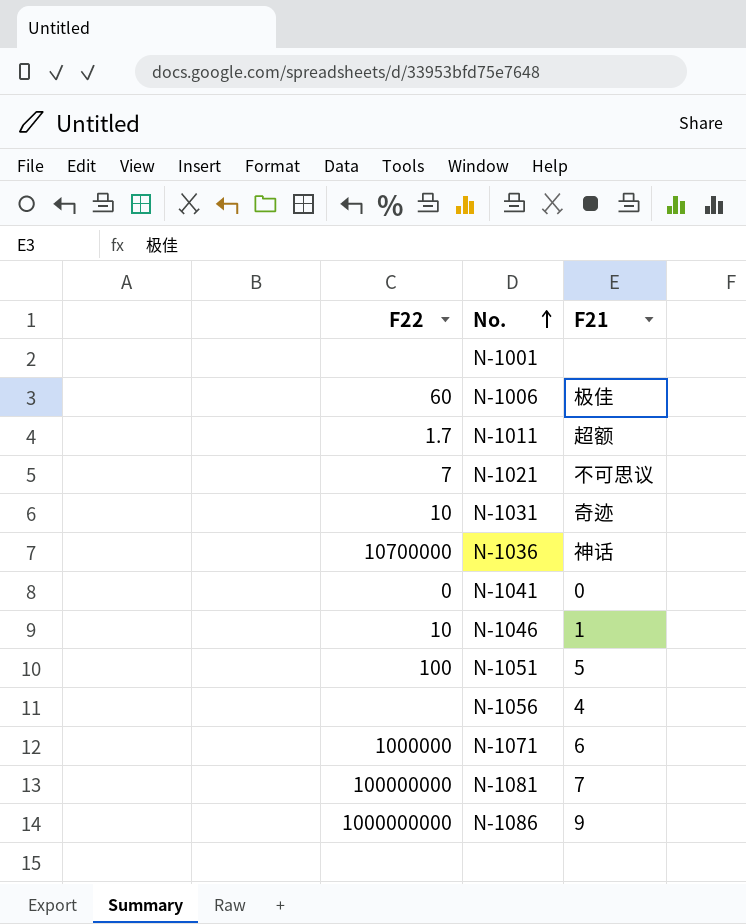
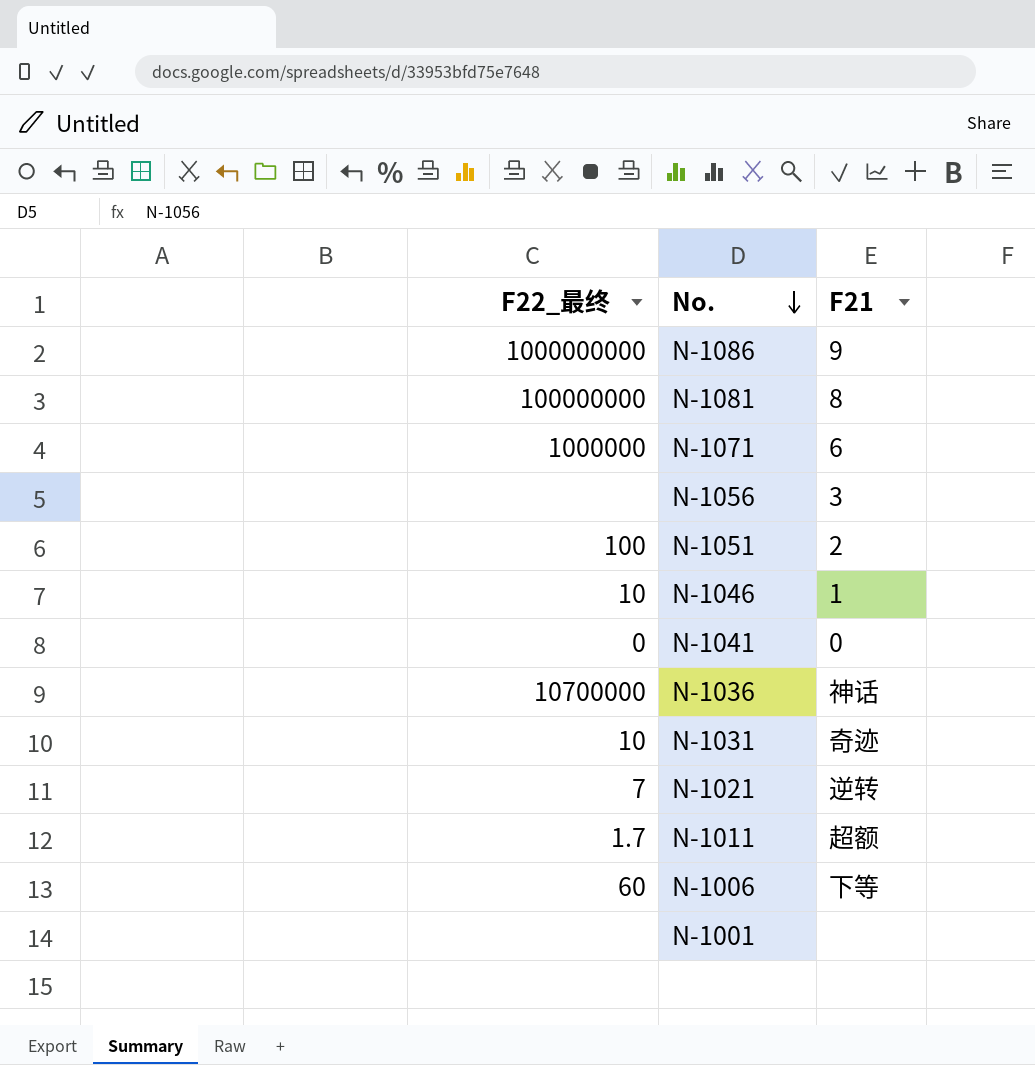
row order: No. ascending -> No. descending
column name: F22 -> F22_最终
N-1081 | F21: 7 -> 8
N-1056 | F21: 4 -> 3
N-1051 | F21: 5 -> 2
N-1021 | F21: 不可思议 -> 逆转
N-1006 | F21: 极佳 -> 下等

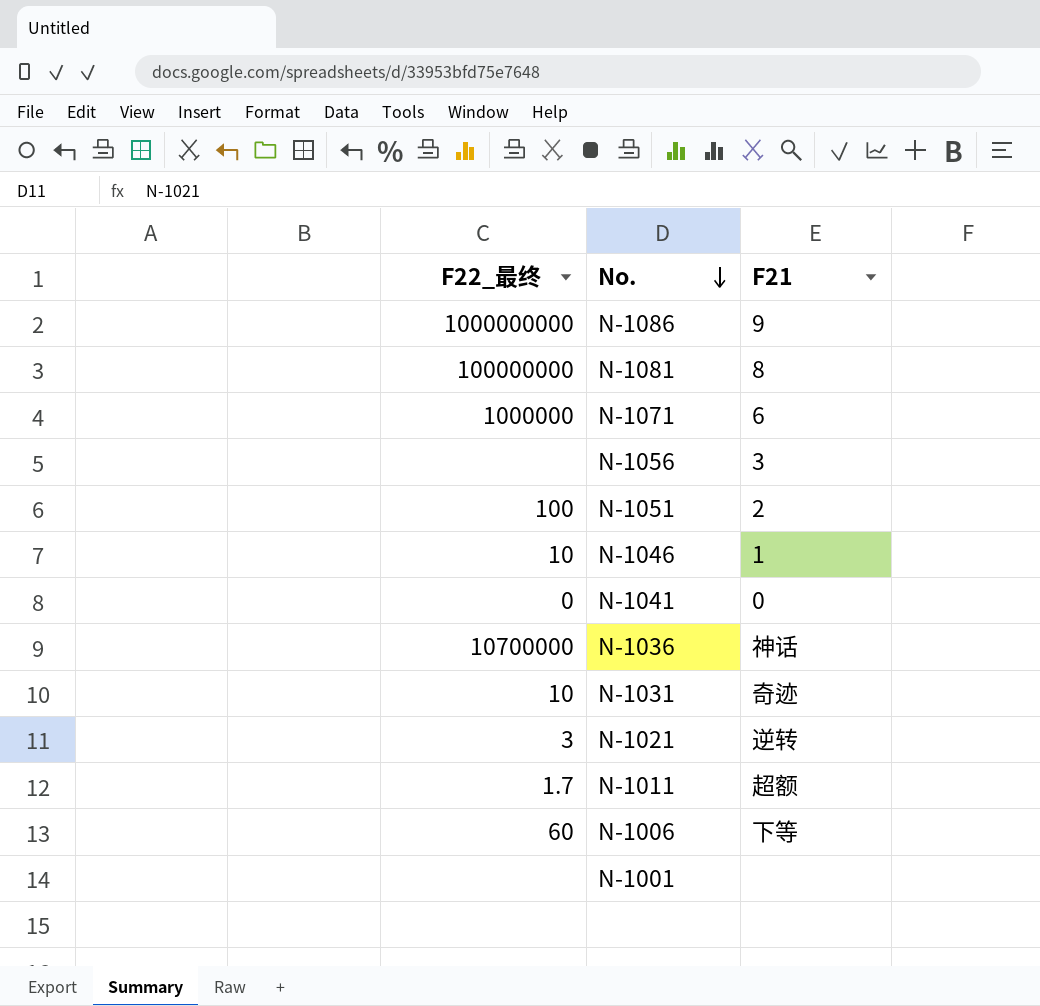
N-1021 | F22_最终: 7 -> 3

